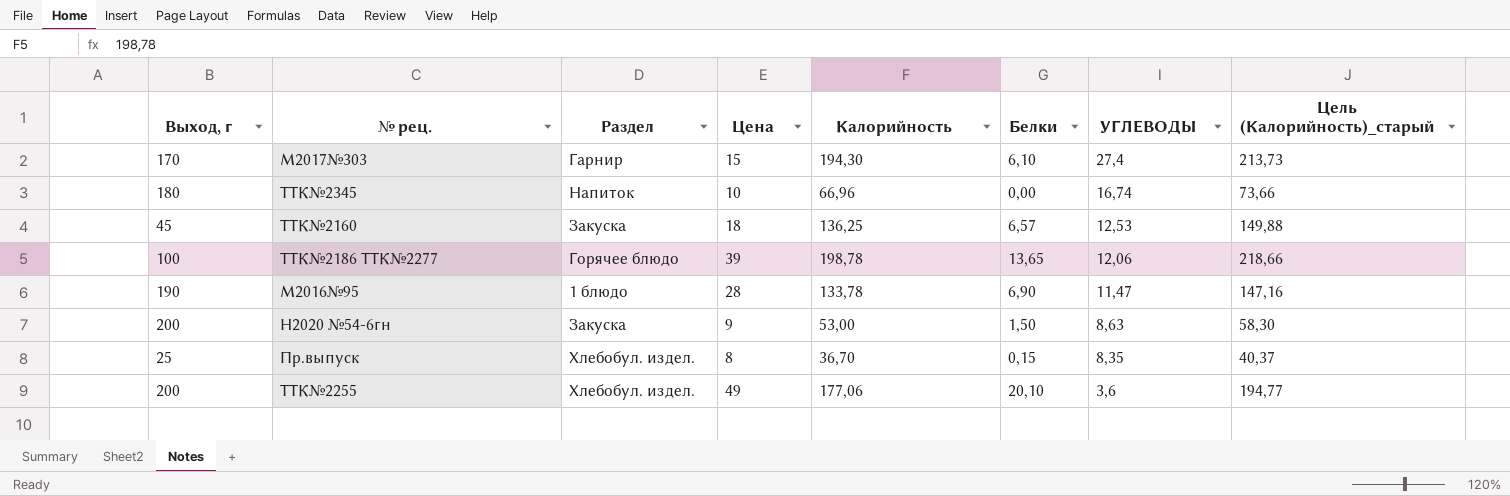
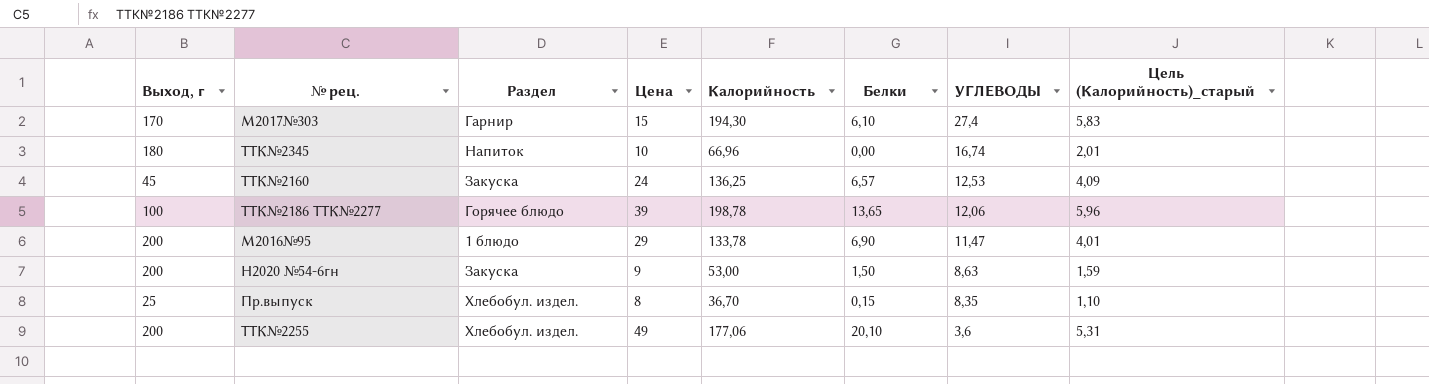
column Цель (Калорийность)_старый | formula: [Калорийность] * 1,1 -> [Калорийность] * 0,03
ТТК№2160 | Цена: 18 -> 24
М2016№95 | Выход, г: 190 -> 200
М2016№95 | Цена: 28 -> 29

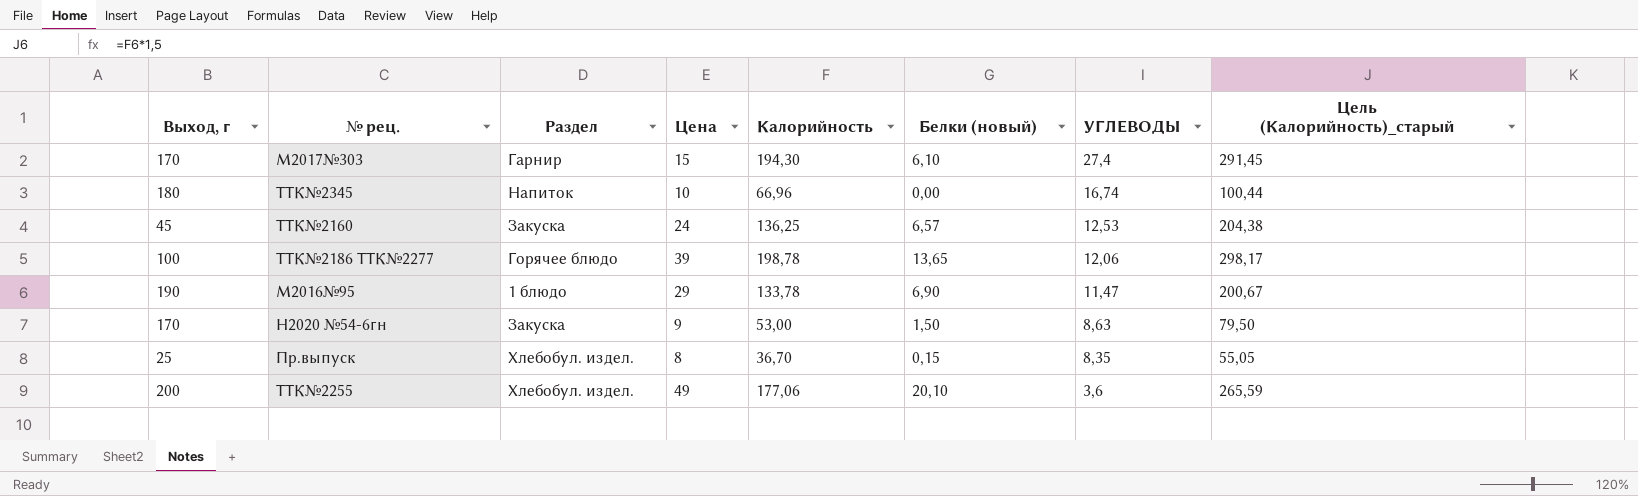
column name: Белки -> Белки (новый)
column Цель (Калорийность)_старый | formula: [Калорийность] * 0,03 -> [Калорийность] * 1,5
М2016№95 | Выход, г: 200 -> 190
Н2020 №54-6гн | Выход, г: 200 -> 170

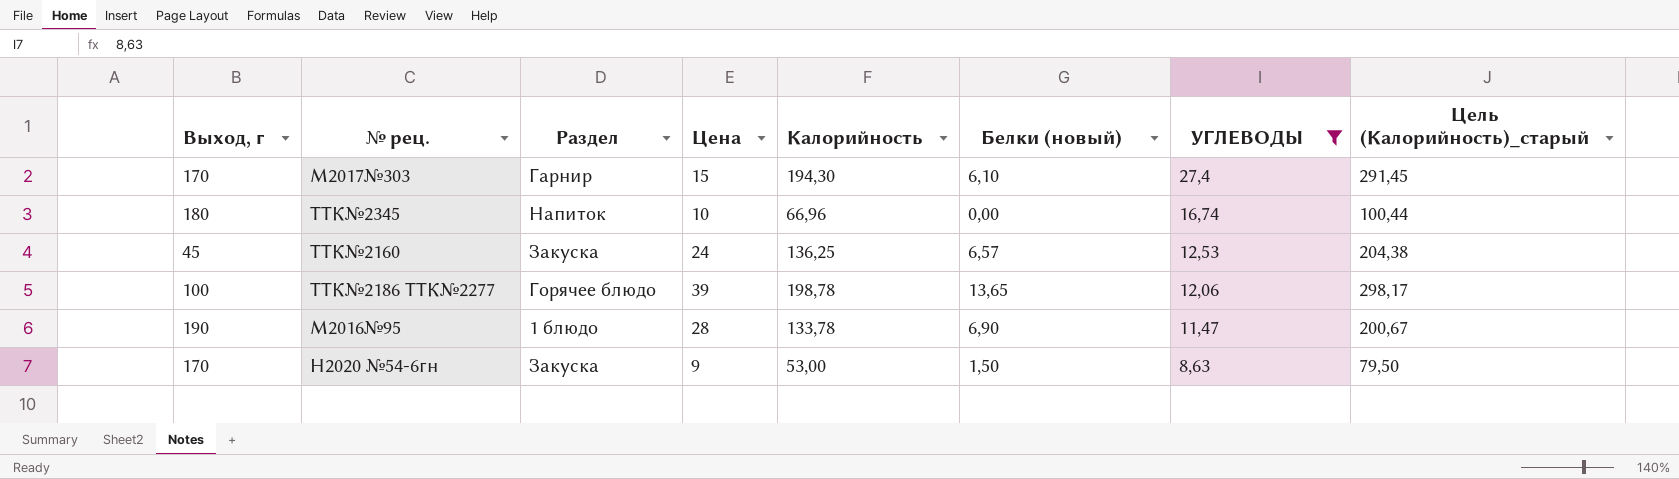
filter: none -> УГЛЕВОДЫ >= 8,63
М2016№95 | Цена: 29 -> 28

